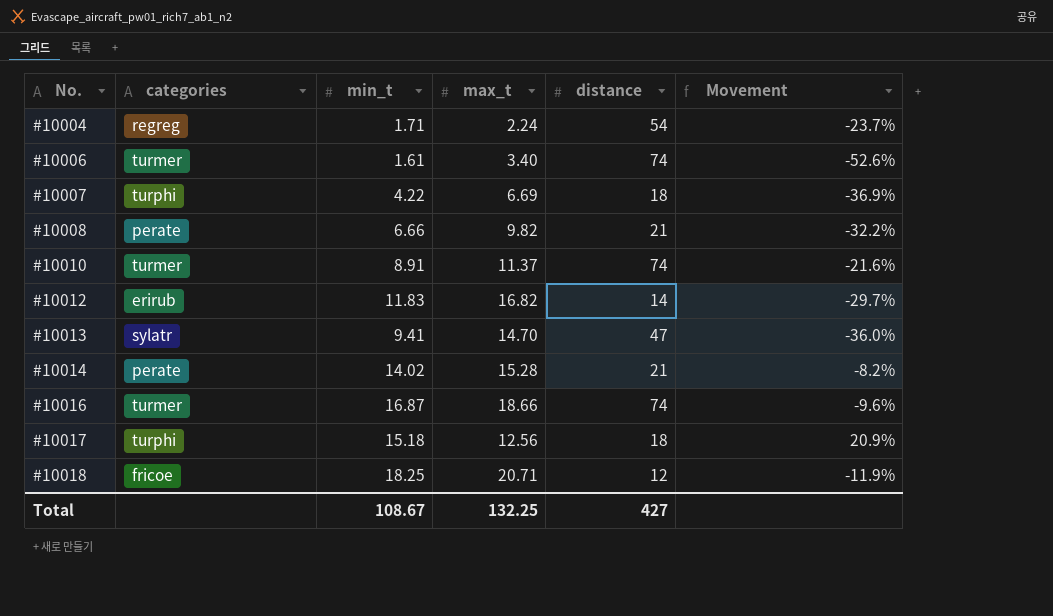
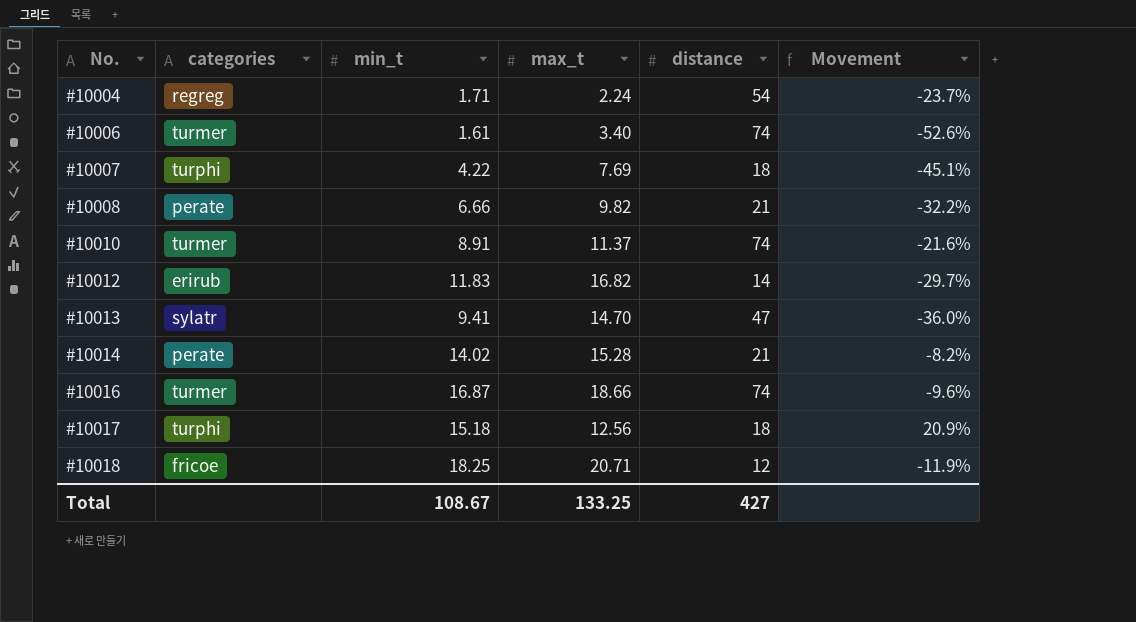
#10007 | max_t: 6.69 -> 7.69
#10007 | Movement: -36.9% -> -45.1%
Total | max_t: 132.25 -> 133.25

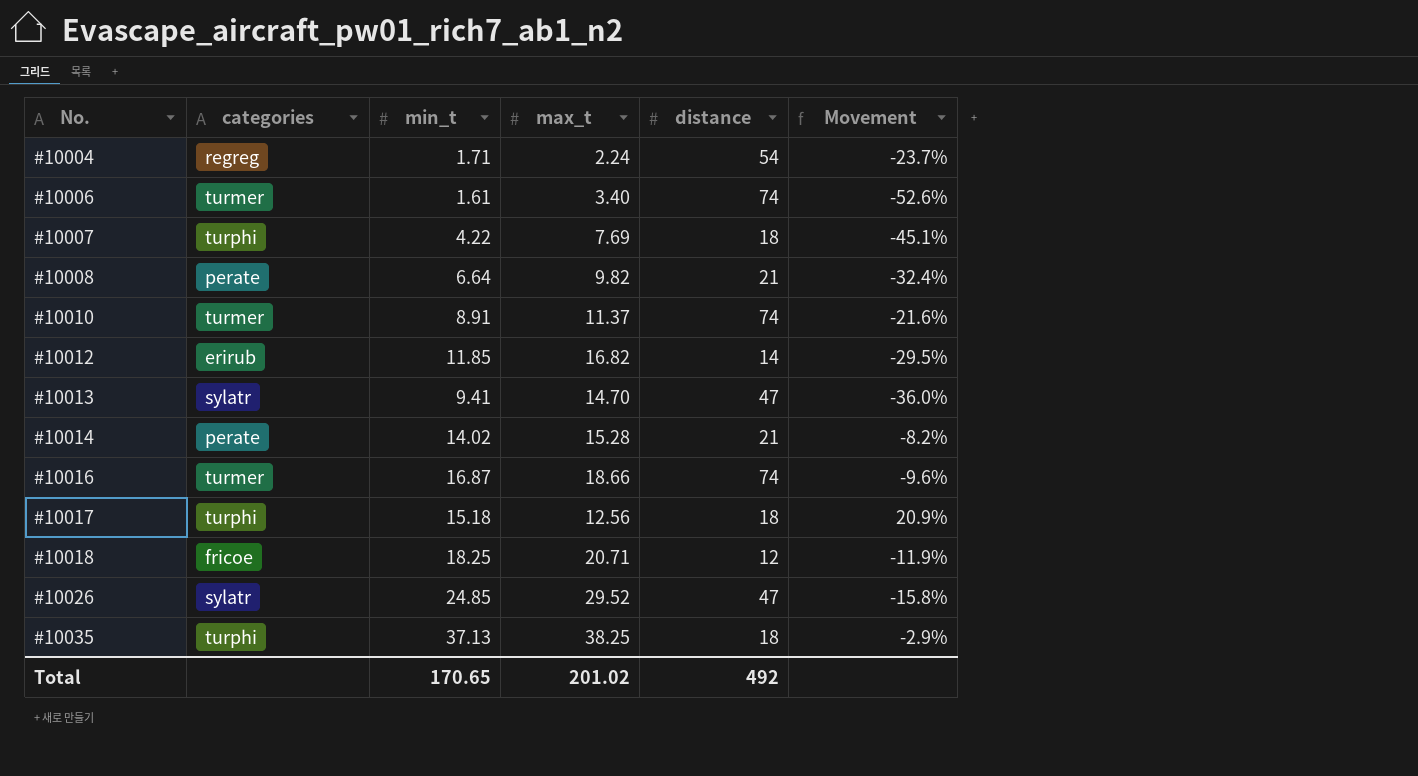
#10008 | min_t: 6.66 -> 6.64
#10008 | Movement: -32.2% -> -32.4%
#10012 | min_t: 11.83 -> 11.85
#10012 | Movement: -29.7% -> -29.5%
row #10026: none -> sylatr | 24.85 | 29.52 | 47 | -15.8%
row #10035: none -> turphi | 37.13 | 38.25 | 18 | -2.9%
Total | min_t: 108.67 -> 170.65
Total | max_t: 133.25 -> 201.02
Total | distance: 427 -> 492

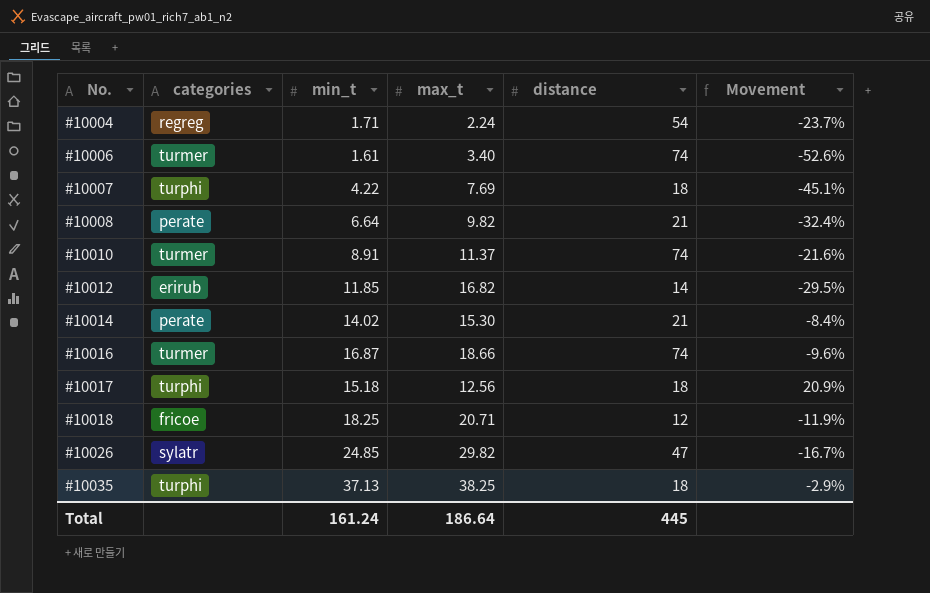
row #10013: sylatr | 9.41 | 14.70 | 47 | -36.0% -> none
#10014 | max_t: 15.28 -> 15.30
#10014 | Movement: -8.2% -> -8.4%
#10026 | max_t: 29.52 -> 29.82
#10026 | Movement: -15.8% -> -16.7%
Total | min_t: 170.65 -> 161.24
Total | max_t: 201.02 -> 186.64
Total | distance: 492 -> 445

